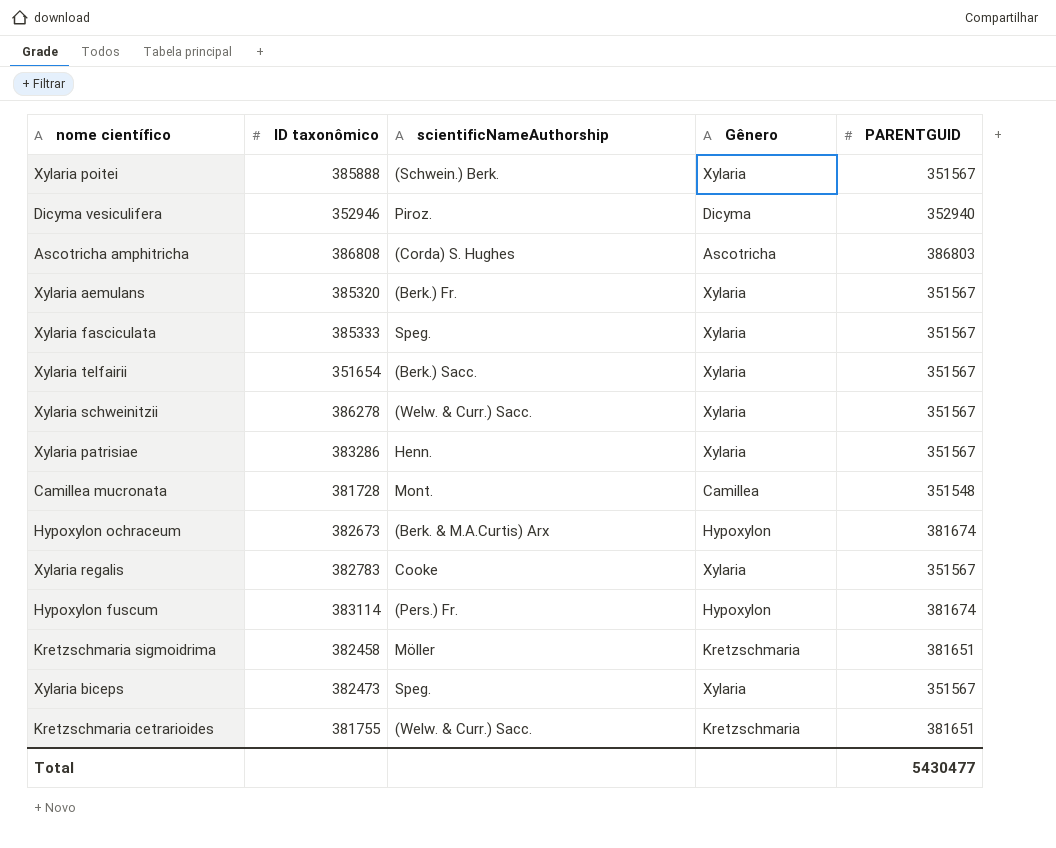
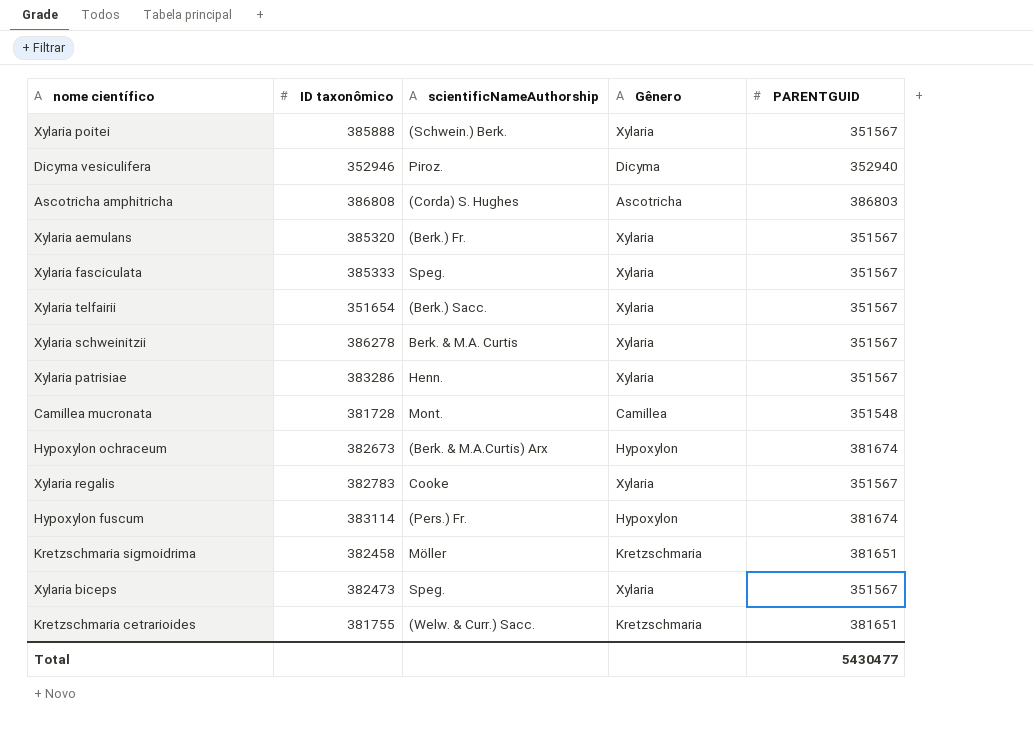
Xylaria schweinitzii | scientificNameAuthorship: (Welw. & Curr.) Sacc. -> Berk. & M.A. Curtis

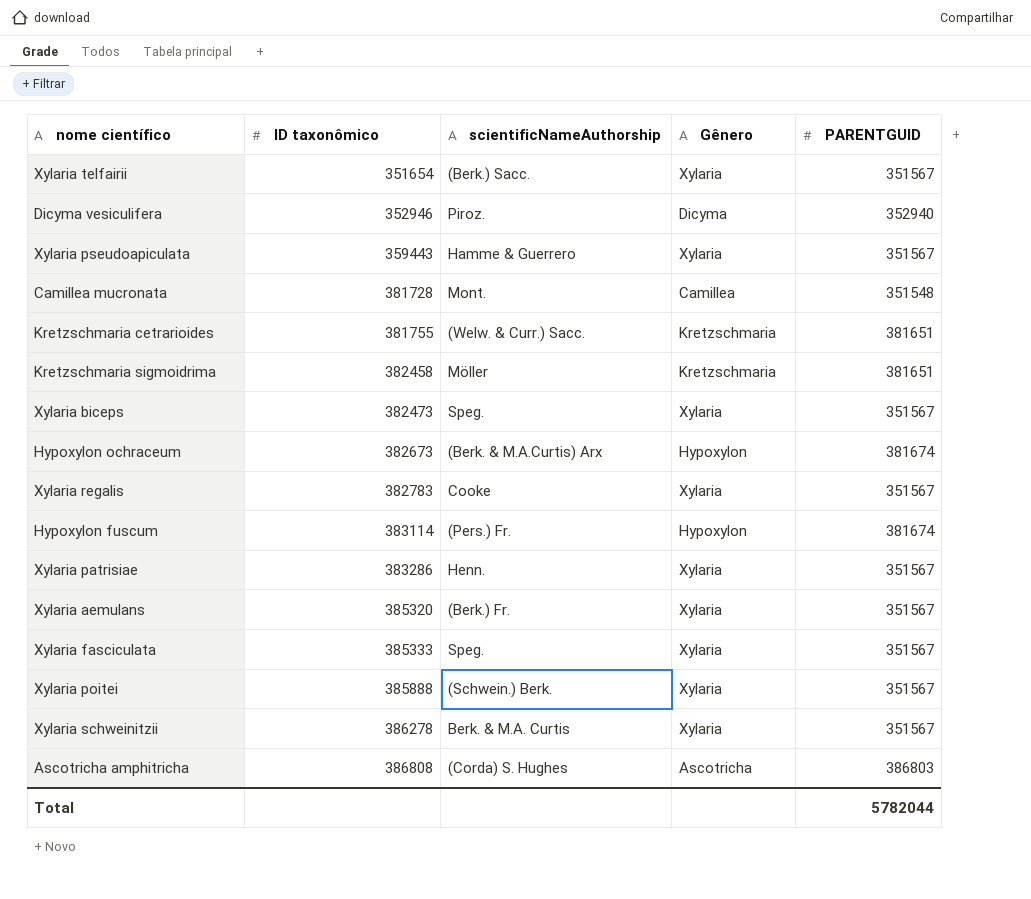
row order: none -> ID taxonômico ascending
row Xylaria pseudoapiculata: none -> 359443 | Hamme & Guerrero | Xylaria | 351567
Total | PARENTGUID: 5430477 -> 5782044

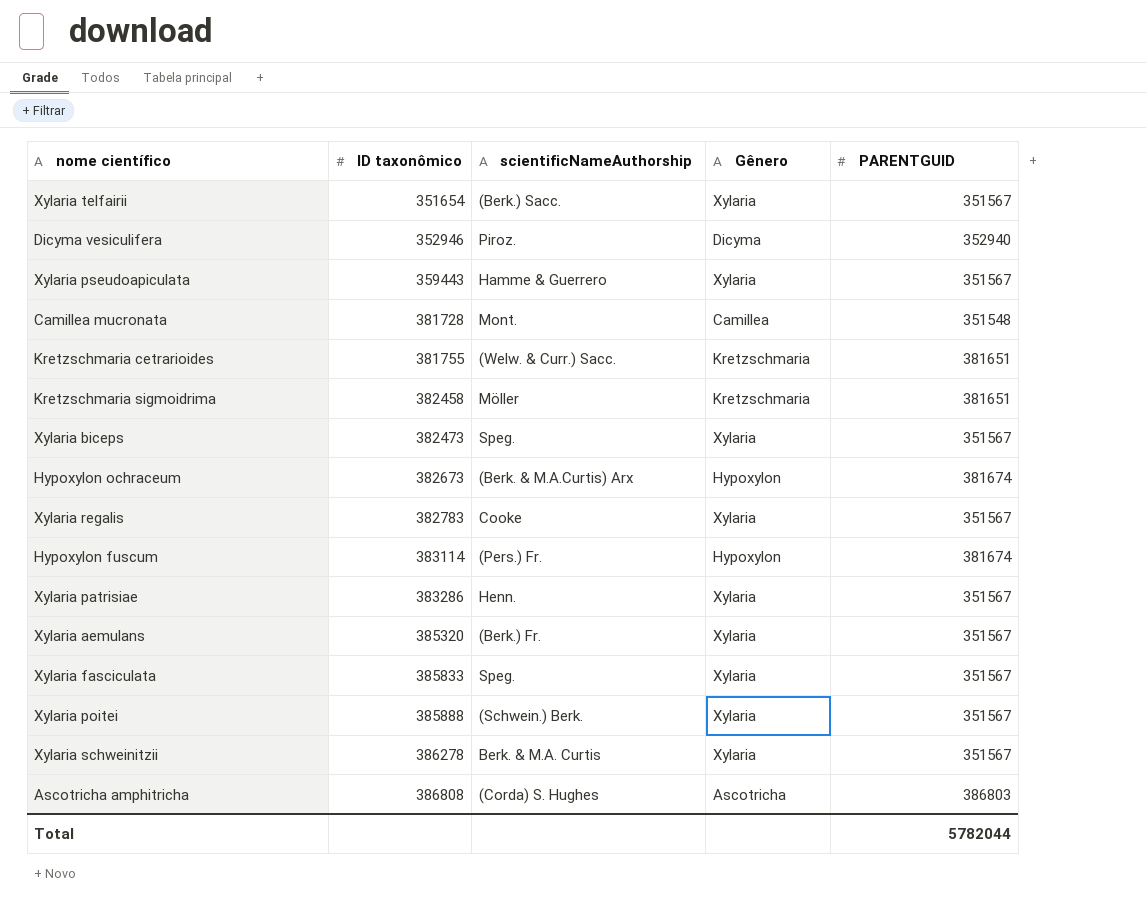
Xylaria fasciculata | ID taxonômico: 385333 -> 385833

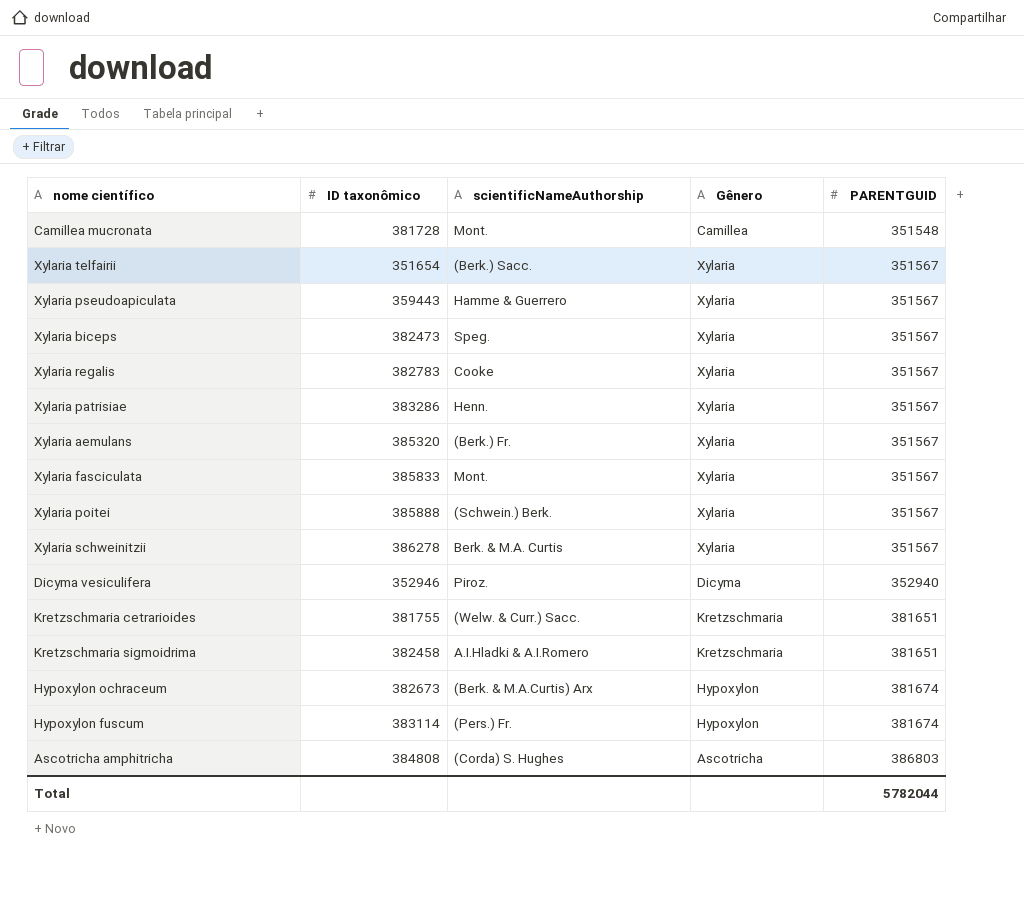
row order: ID taxonômico ascending -> PARENTGUID ascending
Xylaria fasciculata | scientificNameAuthorship: Speg. -> Mont.
Kretzschmaria sigmoidrima | scientificNameAuthorship: Möller -> A.I.Hladki & A.I.Romero
Ascotricha amphitricha | ID taxonômico: 386808 -> 384808

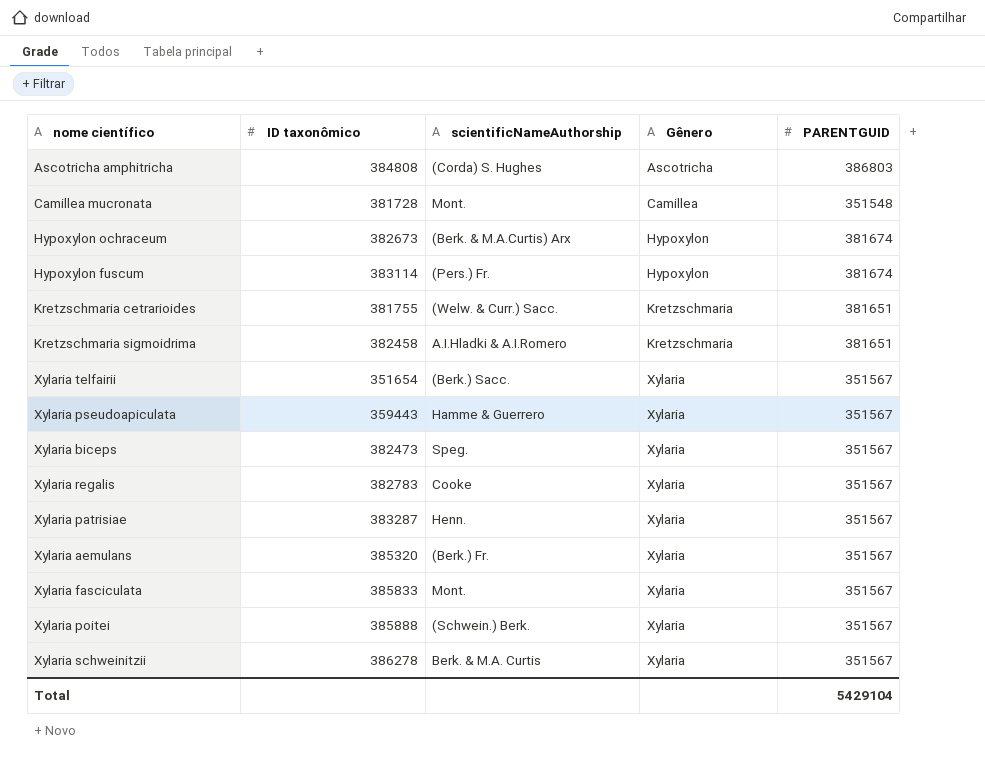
row order: PARENTGUID ascending -> Gênero ascending
row Dicyma vesiculifera: 352946 | Piroz. | Dicyma | 352940 -> none
Xylaria patrisiae | ID taxonômico: 383286 -> 383287
Total | PARENTGUID: 5782044 -> 5429104

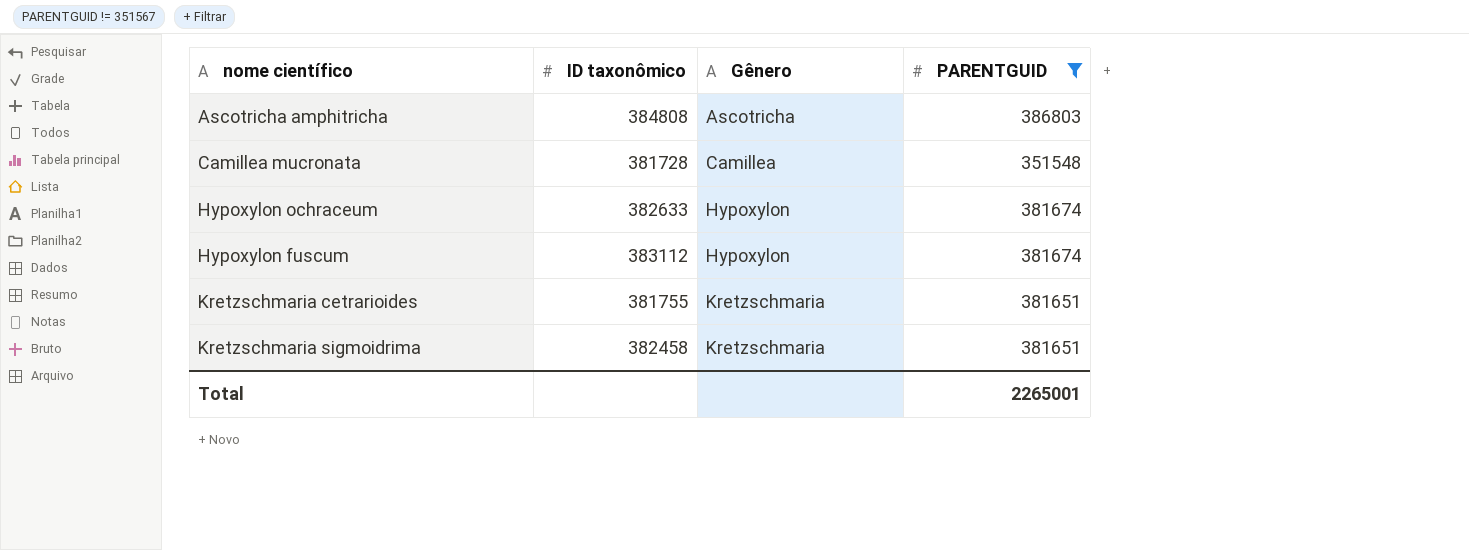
filter: none -> PARENTGUID != 351567
column scientificNameAuthorship | position: 3 -> none
Hypoxylon ochraceum | ID taxonômico: 382673 -> 382633
Hypoxylon fuscum | ID taxonômico: 383114 -> 383112
Total | PARENTGUID: 5429104 -> 2265001

